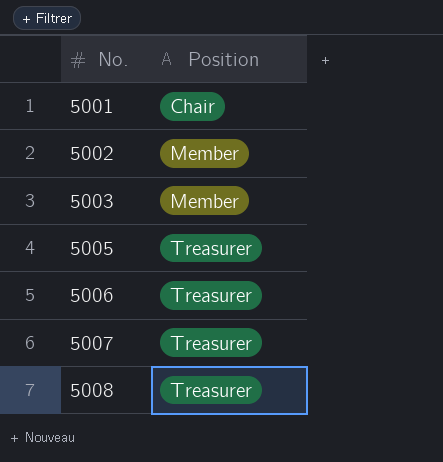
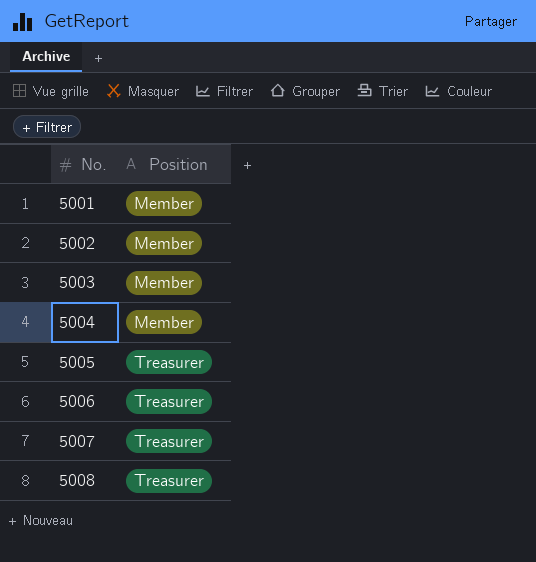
5001 | Position: Chair -> Member
row 5004: none -> Member

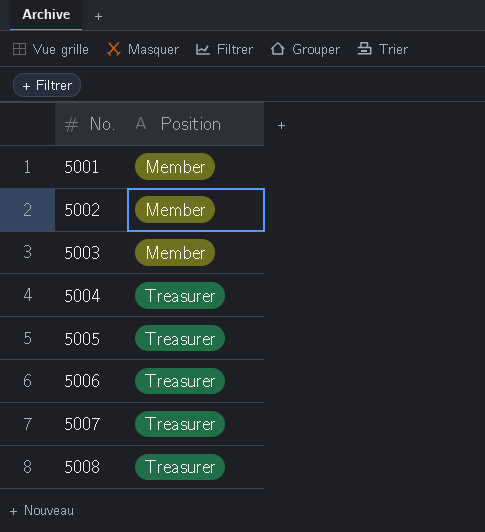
5004 | Position: Member -> Treasurer

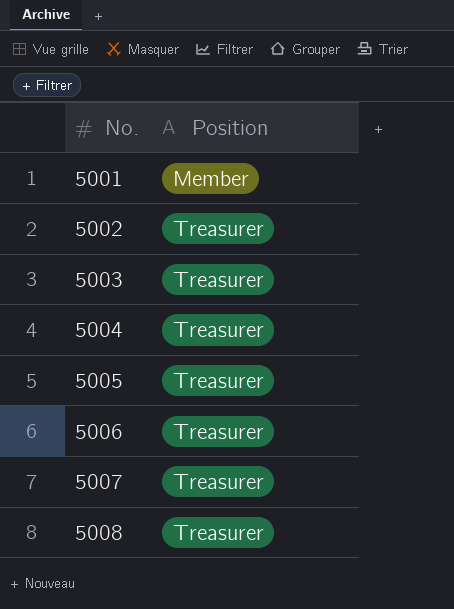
5002 | Position: Member -> Treasurer
5003 | Position: Member -> Treasurer

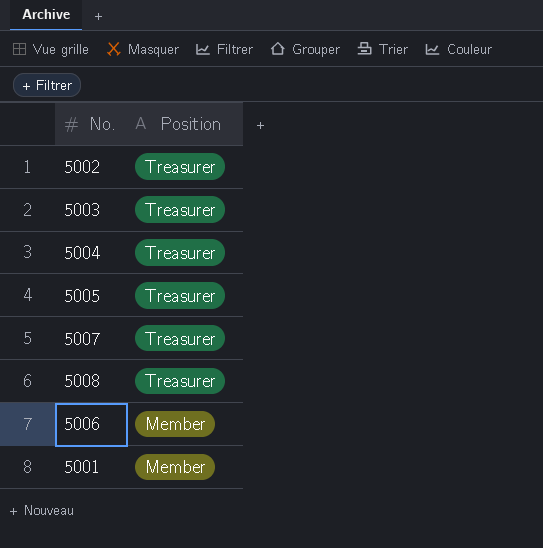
row order: No. ascending -> Position descending
5006 | Position: Treasurer -> Member

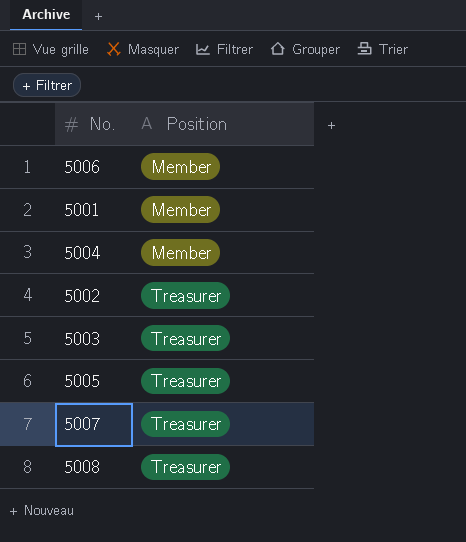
row order: Position descending -> Position ascending
5004 | Position: Treasurer -> Member

